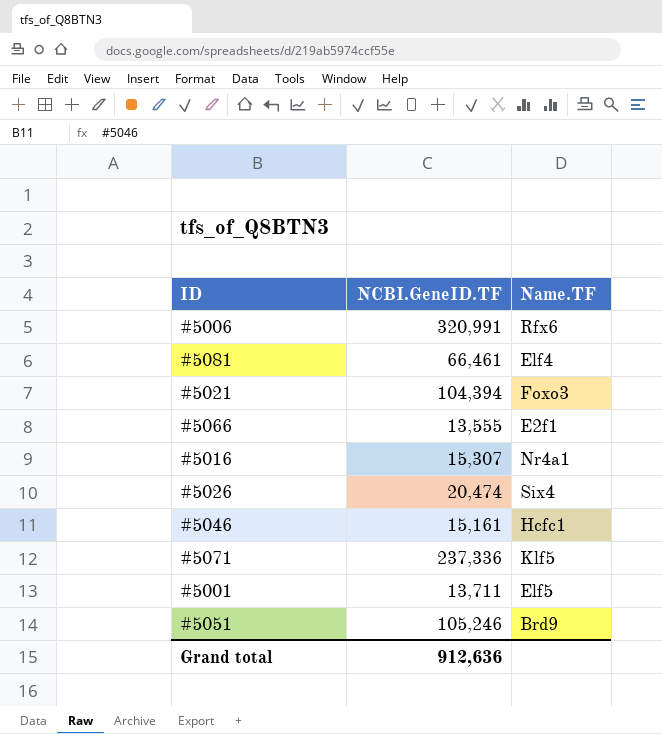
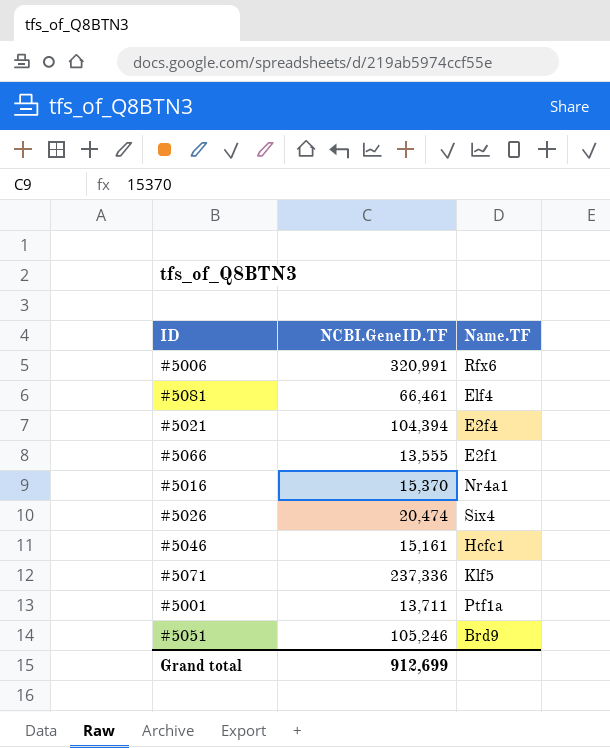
#5021 | Name.TF: Foxo3 -> E2f4
#5016 | NCBI.GeneID.TF: 15,307 -> 15,370
#5001 | Name.TF: Elf5 -> Ptf1a
Grand total | NCBI.GeneID.TF: 912,636 -> 912,699

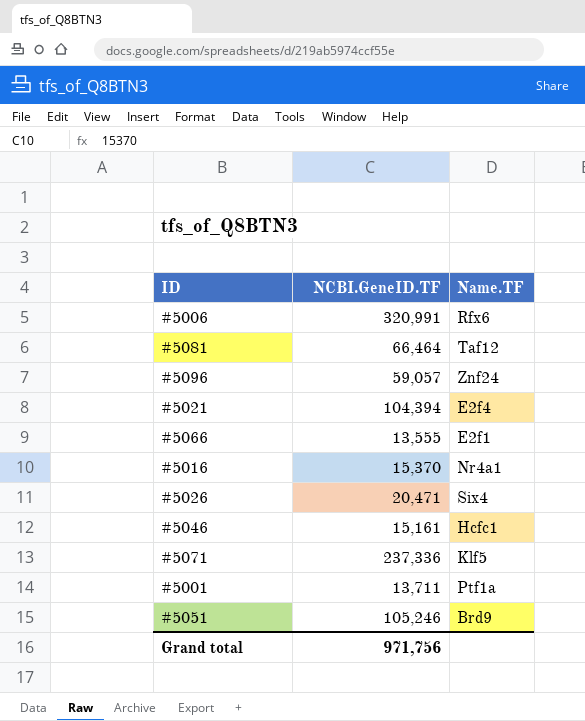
#5081 | NCBI.GeneID.TF: 66,461 -> 66,464
#5081 | Name.TF: Elf4 -> Taf12
row #5096: none -> 59,057 | Znf24
#5026 | NCBI.GeneID.TF: 20,474 -> 20,471
Grand total | NCBI.GeneID.TF: 912,699 -> 971,756

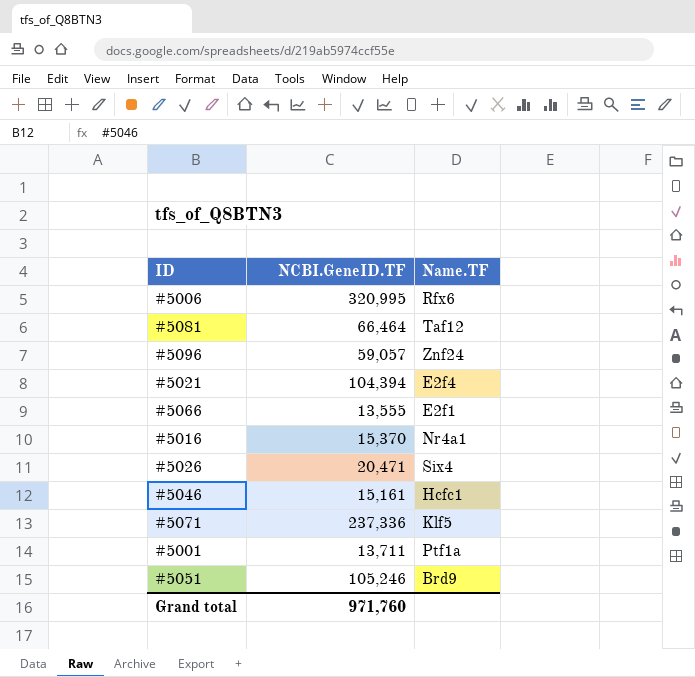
#5006 | NCBI.GeneID.TF: 320,991 -> 320,995
Grand total | NCBI.GeneID.TF: 971,756 -> 971,760

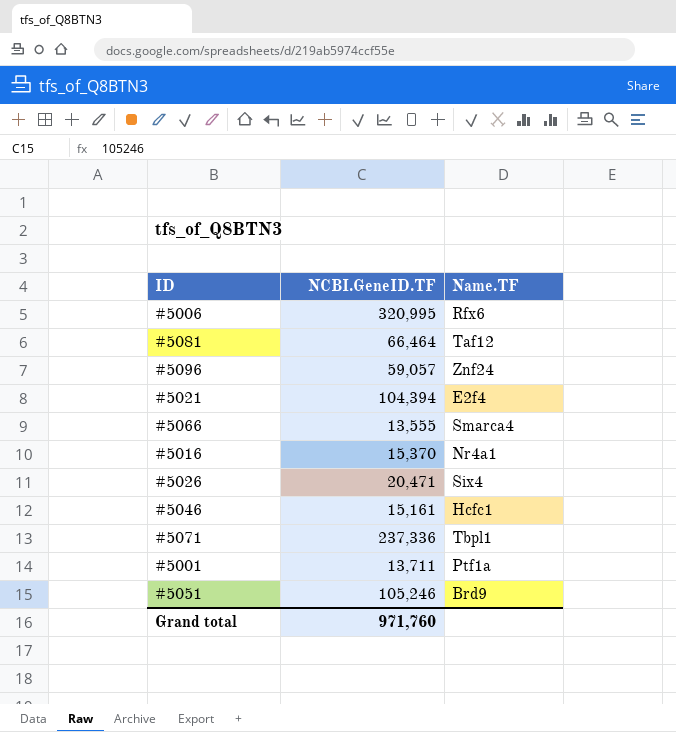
#5066 | Name.TF: E2f1 -> Smarca4
#5071 | Name.TF: Klf5 -> Tbpl1

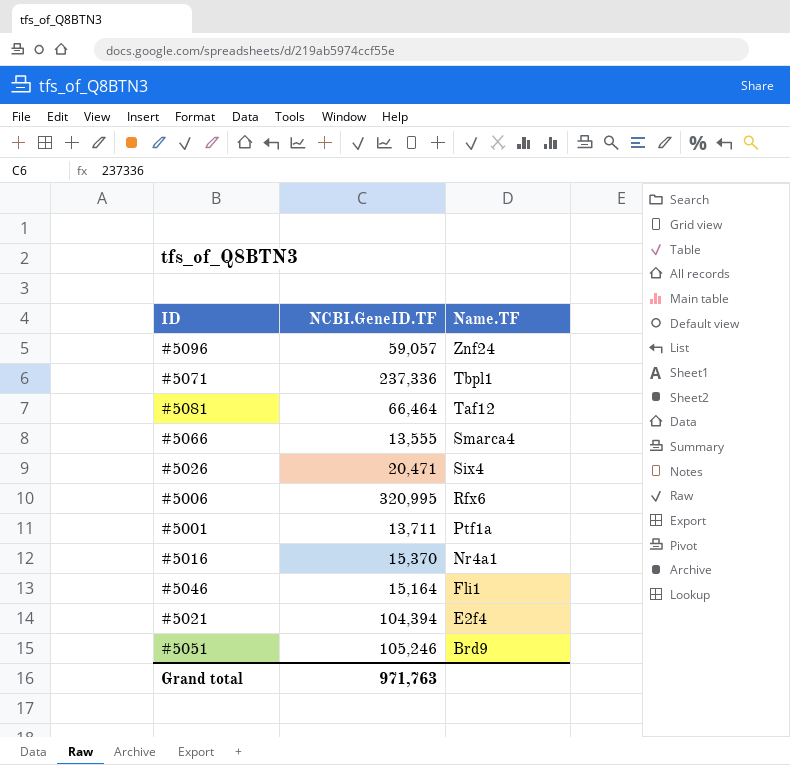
row order: none -> Name.TF descending
#5046 | NCBI.GeneID.TF: 15,161 -> 15,164
#5046 | Name.TF: Hcfc1 -> Fli1
Grand total | NCBI.GeneID.TF: 971,760 -> 971,763

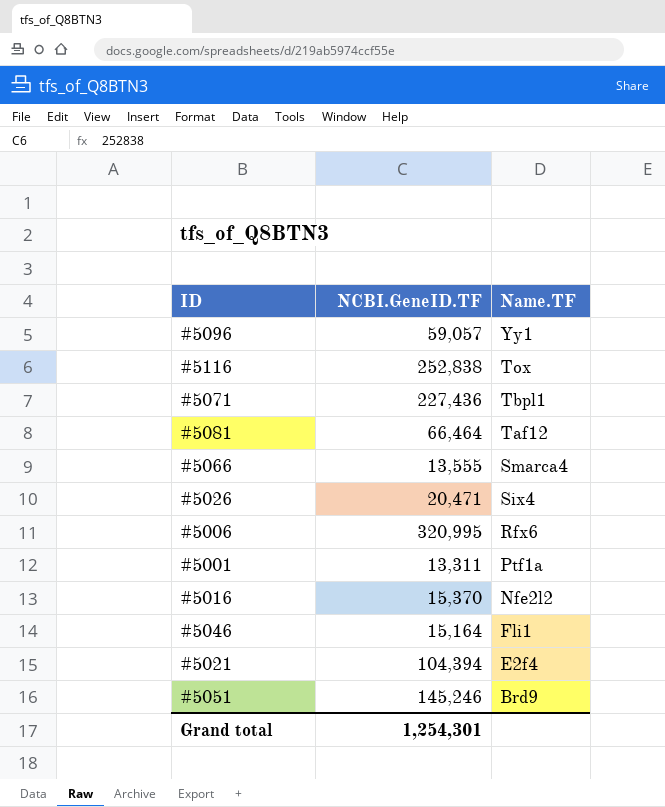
#5096 | Name.TF: Znf24 -> Yy1
row #5116: none -> 252,838 | Tox
#5071 | NCBI.GeneID.TF: 237,336 -> 227,436
#5001 | NCBI.GeneID.TF: 13,711 -> 13,311
#5016 | Name.TF: Nr4a1 -> Nfe2l2
#5051 | NCBI.GeneID.TF: 105,246 -> 145,246
Grand total | NCBI.GeneID.TF: 971,763 -> 1,254,301

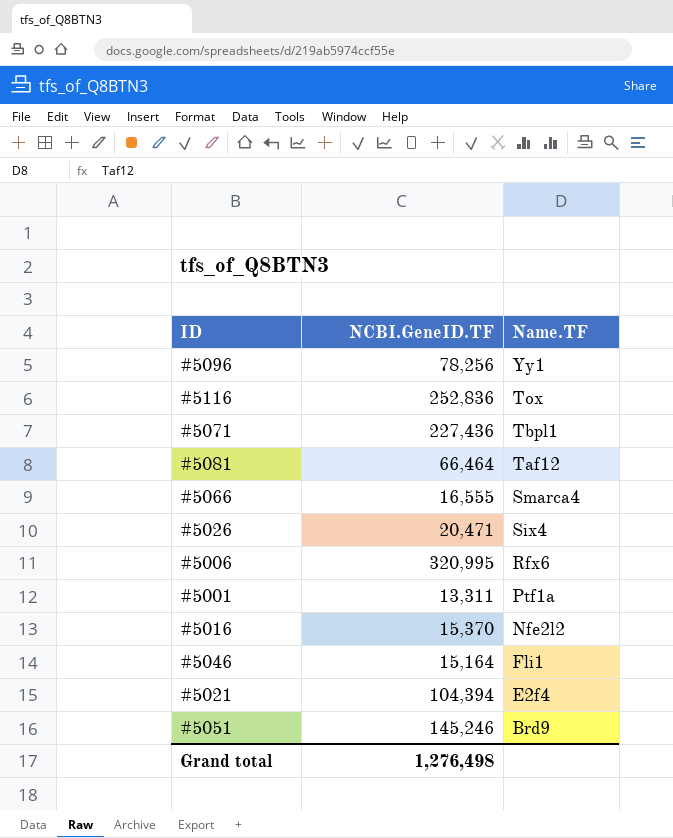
#5096 | NCBI.GeneID.TF: 59,057 -> 78,256
#5116 | NCBI.GeneID.TF: 252,838 -> 252,836
#5066 | NCBI.GeneID.TF: 13,555 -> 16,555
Grand total | NCBI.GeneID.TF: 1,254,301 -> 1,276,498

